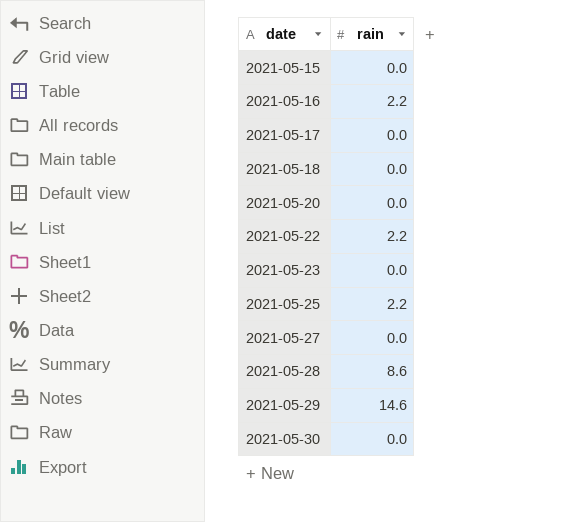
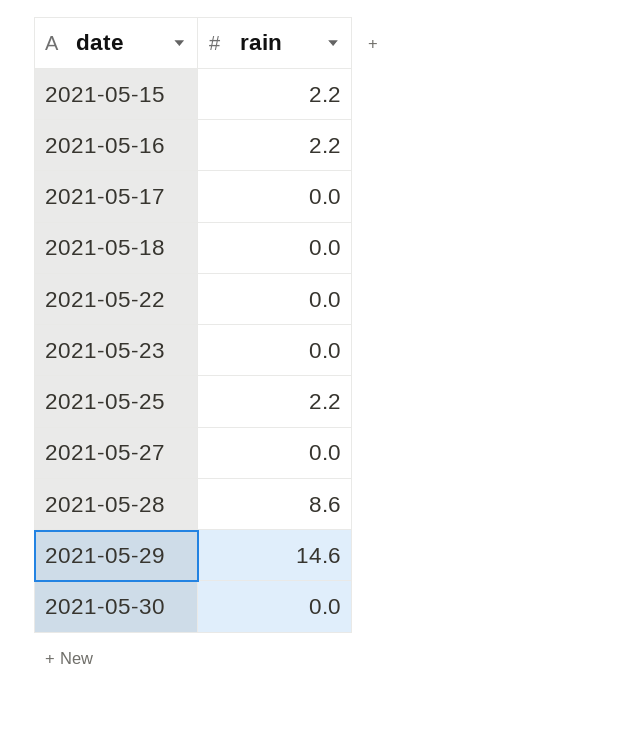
row 2021-05-20: 0.0 -> none
2021-05-15 | rain: 0.0 -> 2.2
2021-05-22 | rain: 2.2 -> 0.0

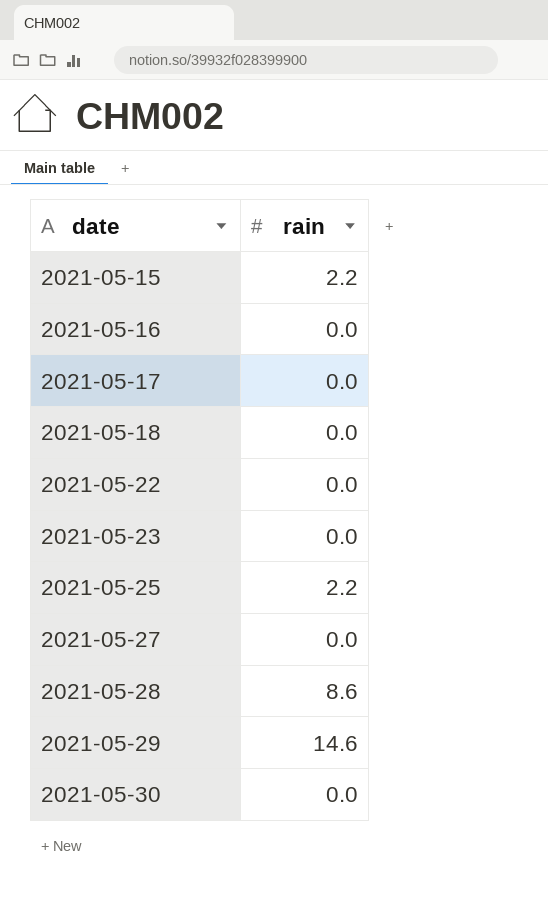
2021-05-16 | rain: 2.2 -> 0.0

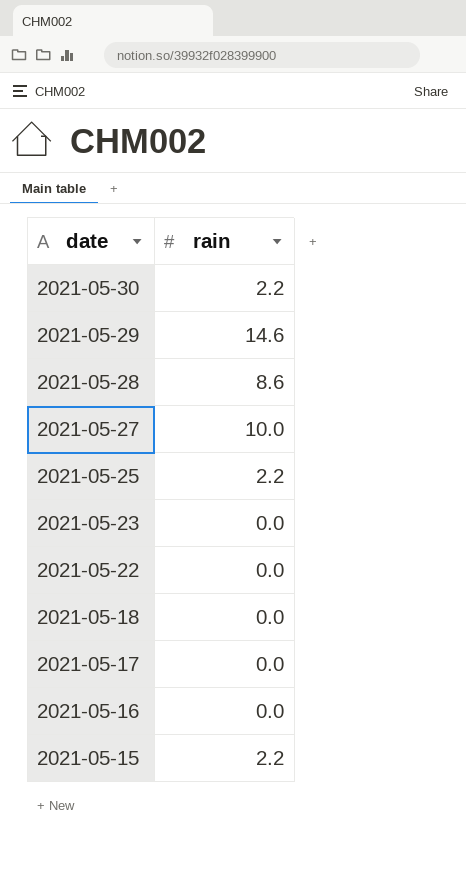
row order: date ascending -> date descending
2021-05-30 | rain: 0.0 -> 2.2
2021-05-27 | rain: 0.0 -> 10.0

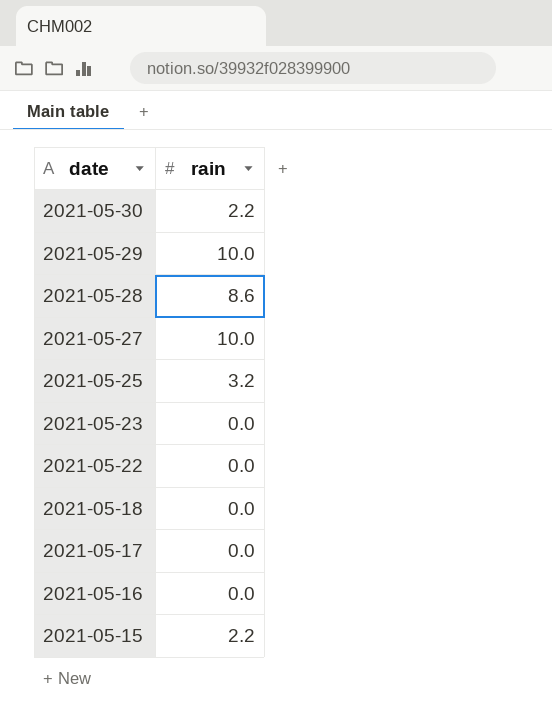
2021-05-29 | rain: 14.6 -> 10.0
2021-05-25 | rain: 2.2 -> 3.2

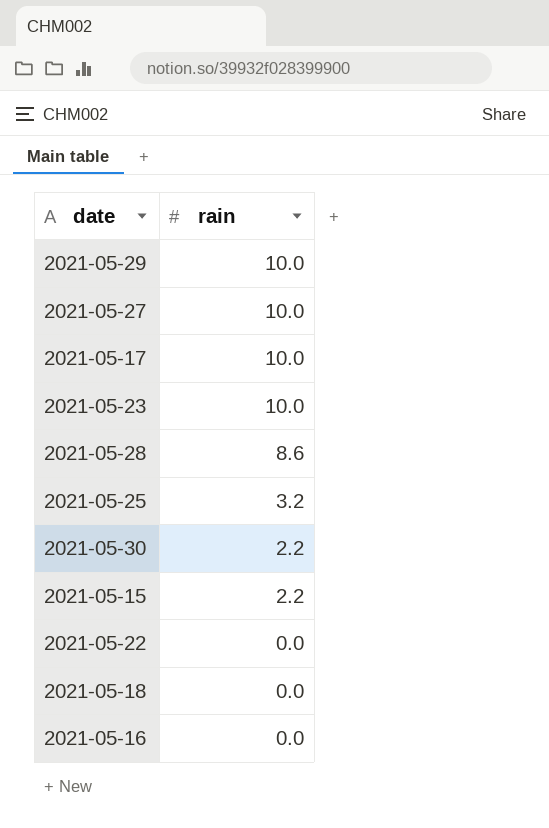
row order: date descending -> rain descending
2021-05-17 | rain: 0.0 -> 10.0
2021-05-23 | rain: 0.0 -> 10.0

